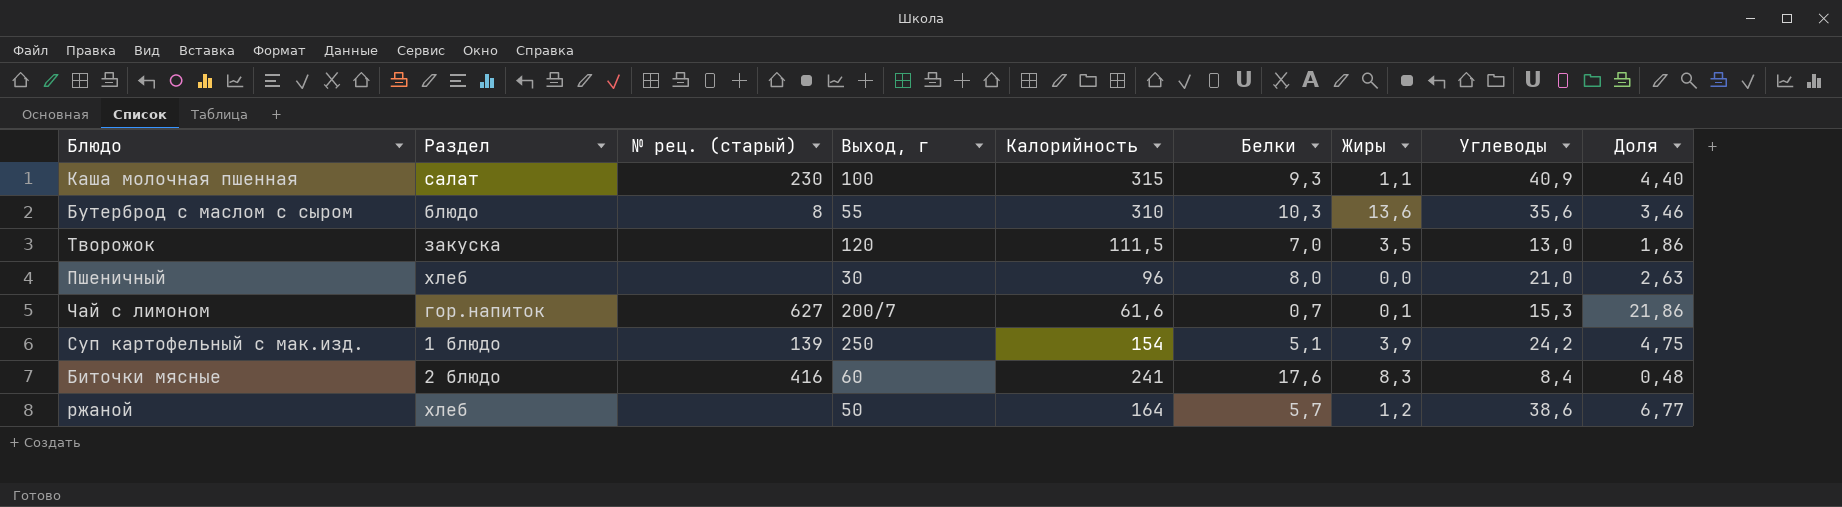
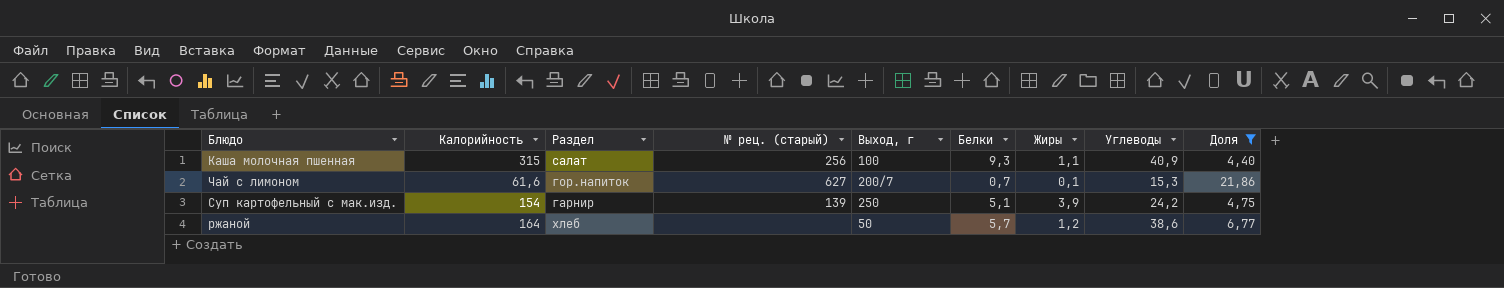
filter: none -> Доля >= 4,40
column Калорийность | position: 5 -> 2
Каша молочная пшенная | № рец. (старый): 230 -> 256
Суп картофельный с мак.изд. | Раздел: 1 блюдо -> гарнир

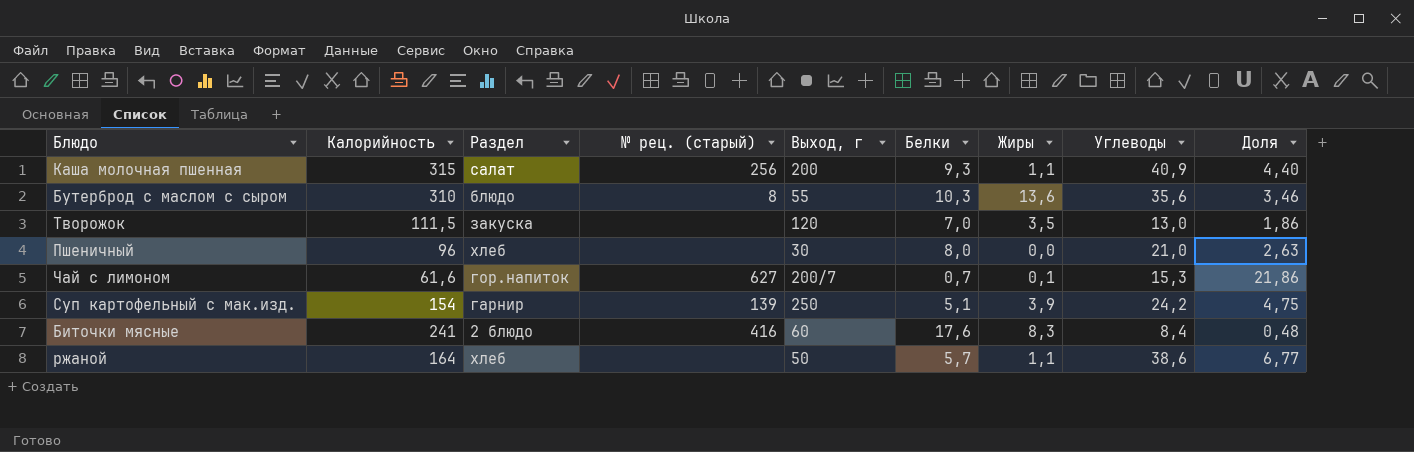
filter: Доля >= 4,40 -> none
Каша молочная пшенная | Выход, г: 100 -> 200
ржаной | Жиры: 1,2 -> 1,1

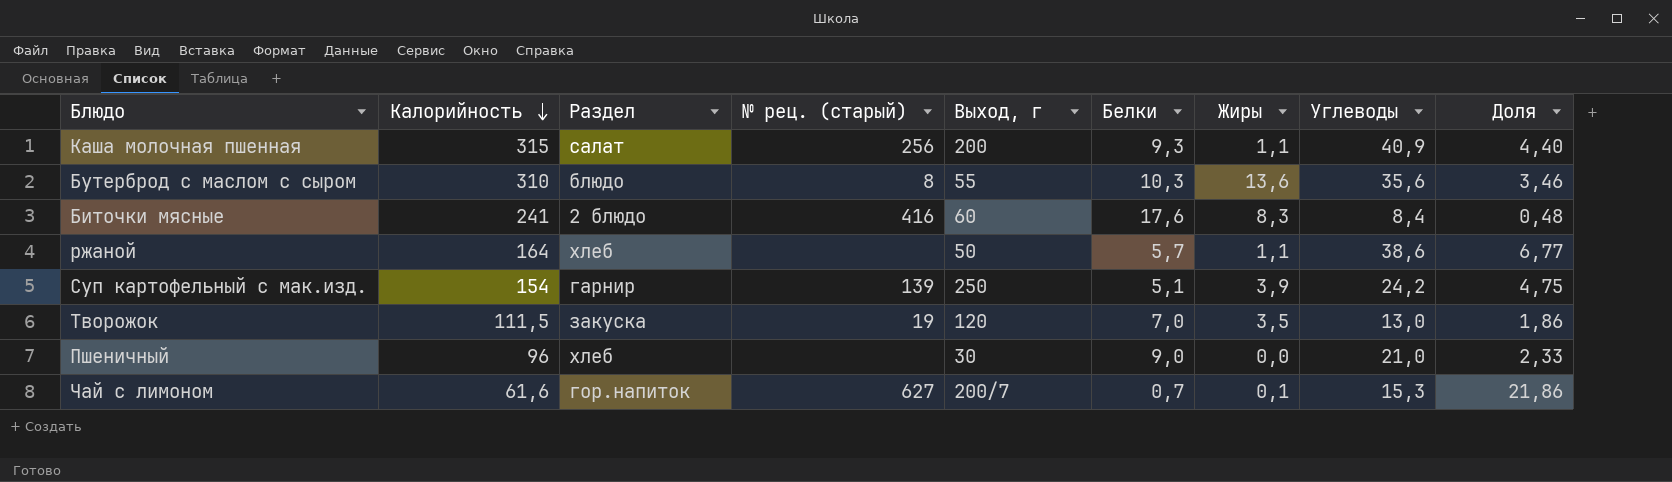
row order: none -> Калорийность descending
Творожок | № рец. (старый): none -> 19
Пшеничный | Белки: 8,0 -> 9,0
Пшеничный | Доля: 2,63 -> 2,33

